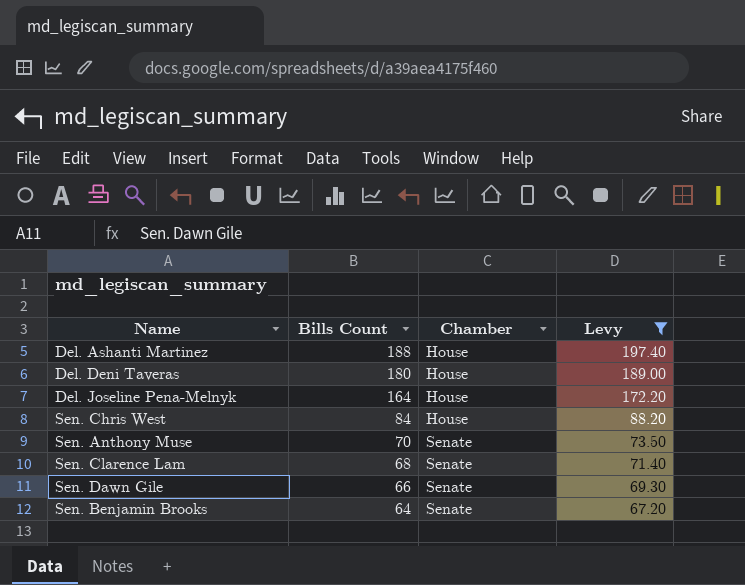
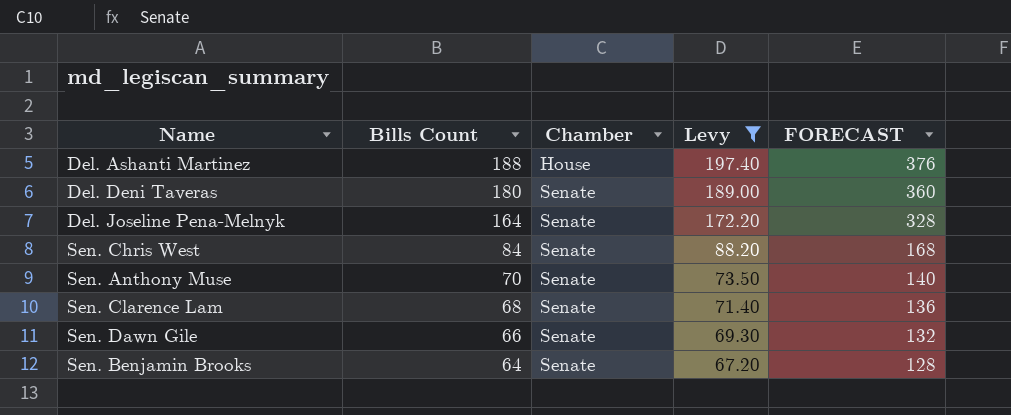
column FORECAST | formula: none -> [Bills Count] * 2
Del. Deni Taveras | Chamber: House -> Senate
Del. Joseline Pena-Melnyk | Chamber: House -> Senate
Sen. Chris West | Chamber: House -> Senate

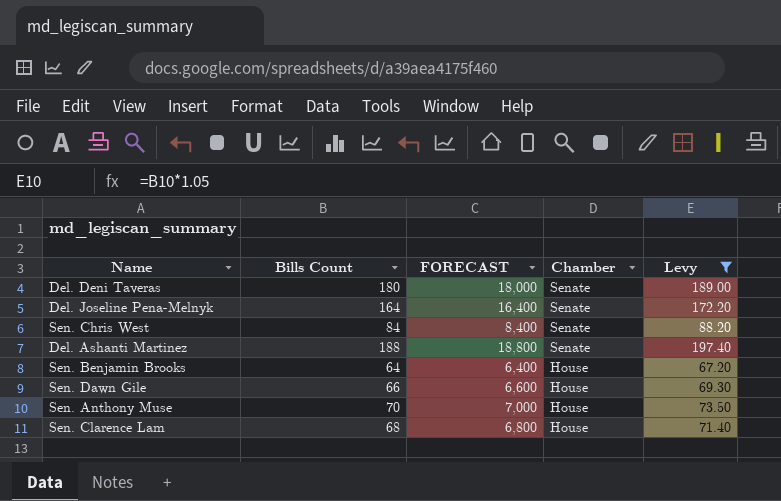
row order: Bills Count descending -> Chamber descending
column FORECAST | formula: [Bills Count] * 2 -> [Bills Count] * 100
column FORECAST | position: 5 -> 3
Del. Ashanti Martinez | Chamber: House -> Senate
Sen. Benjamin Brooks | Chamber: Senate -> House
Sen. Dawn Gile | Chamber: Senate -> House
Sen. Anthony Muse | Chamber: Senate -> House
Sen. Clarence Lam | Chamber: Senate -> House

